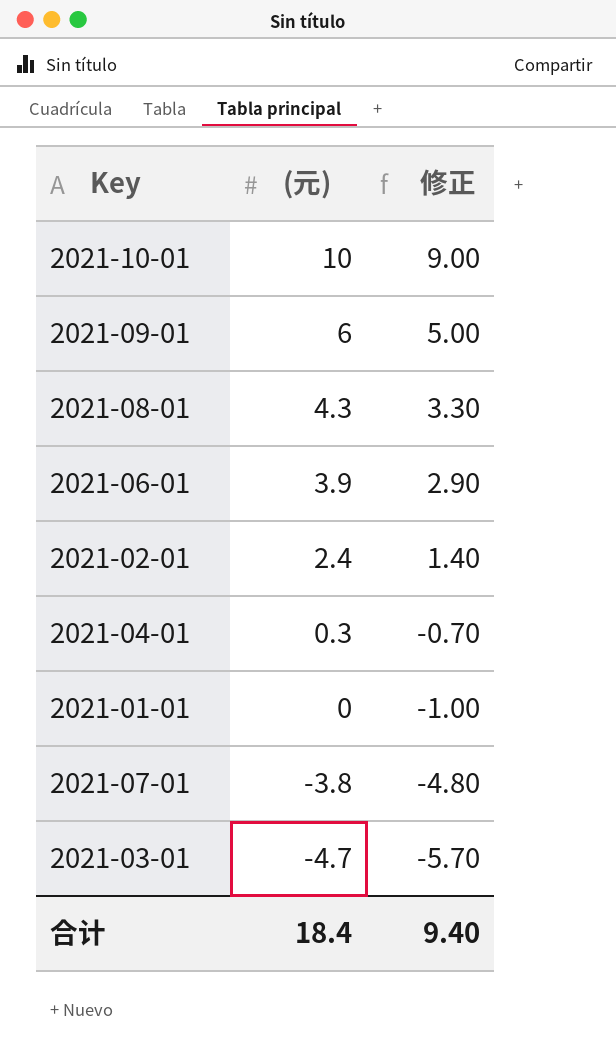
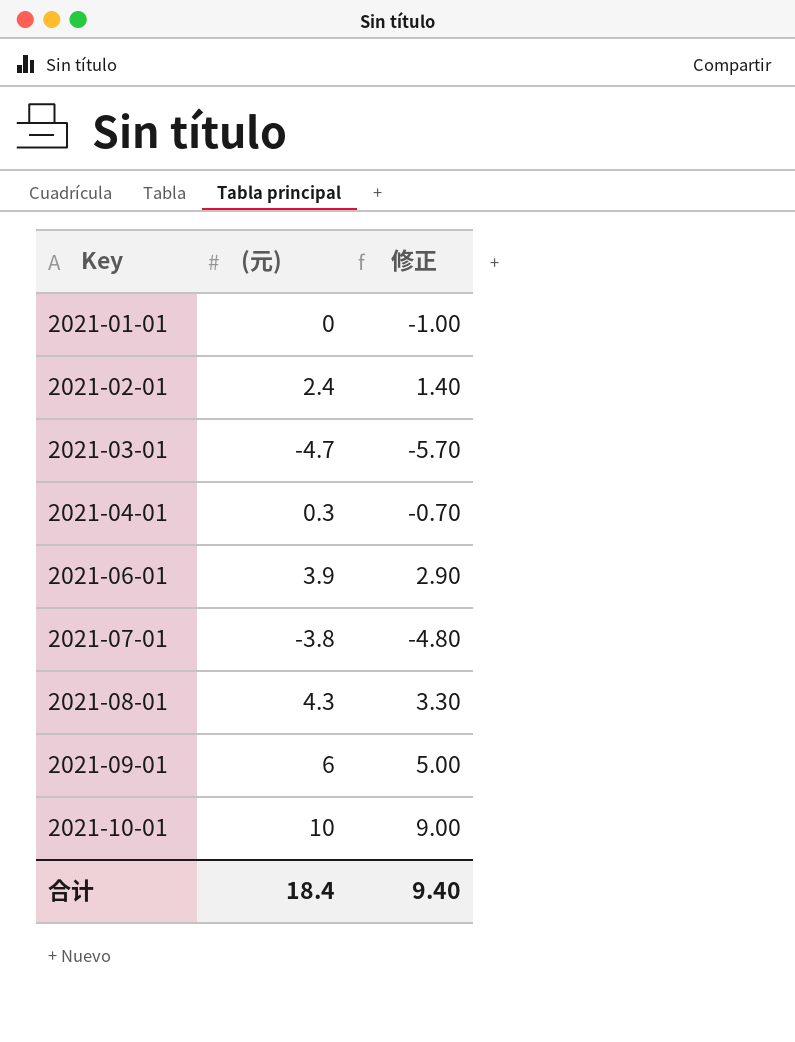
row order: (元) descending -> Key ascending

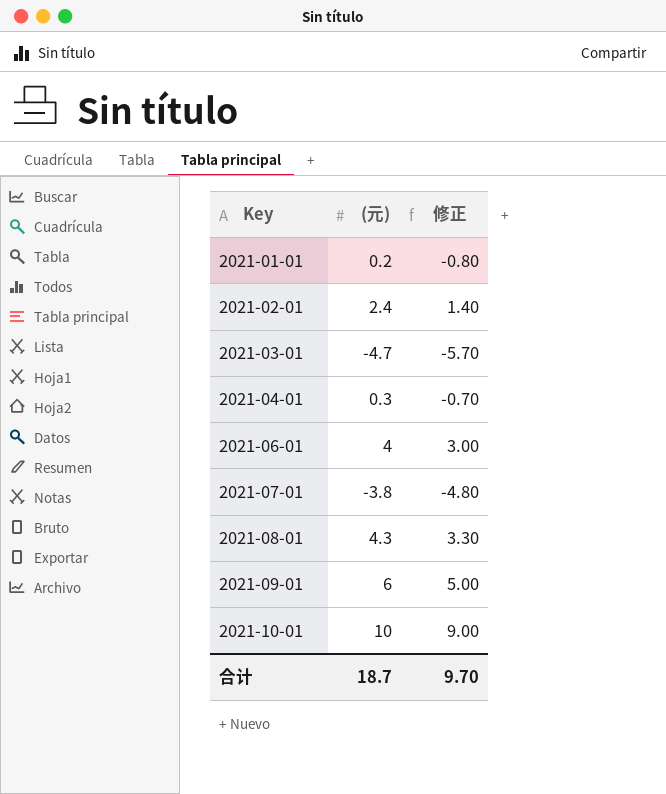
2021-01-01 | (元): 0 -> 0.2
2021-01-01 | 修正: -1.00 -> -0.80
2021-06-01 | (元): 3.9 -> 4
2021-06-01 | 修正: 2.90 -> 3.00
合计 | (元): 18.4 -> 18.7
合计 | 修正: 9.40 -> 9.70

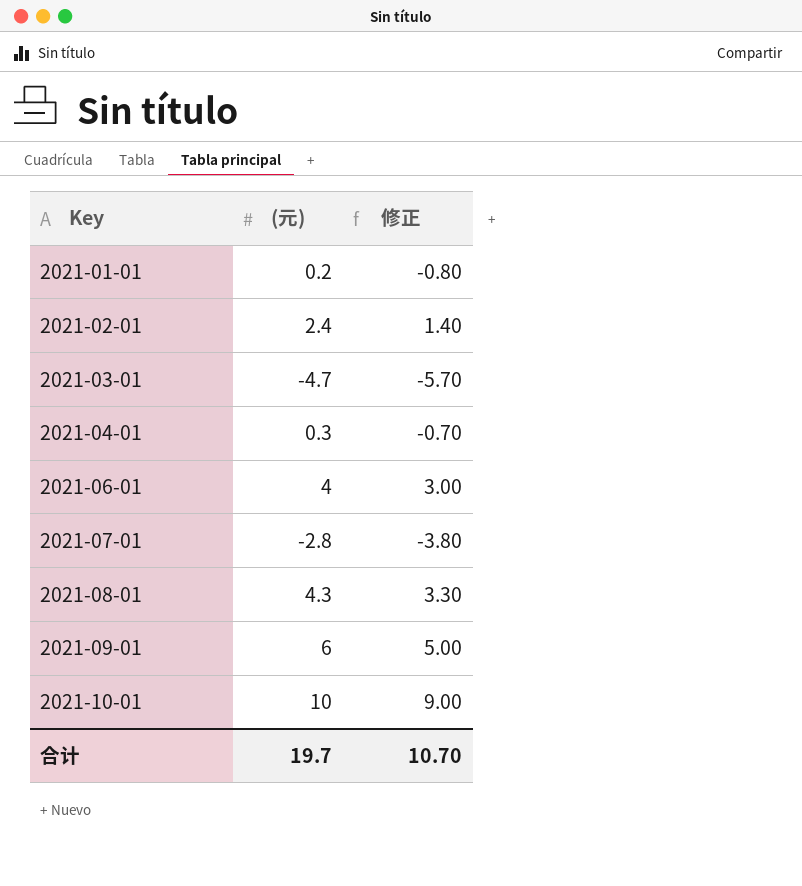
2021-07-01 | (元): -3.8 -> -2.8
2021-07-01 | 修正: -4.80 -> -3.80
合计 | (元): 18.7 -> 19.7
合计 | 修正: 9.70 -> 10.70

